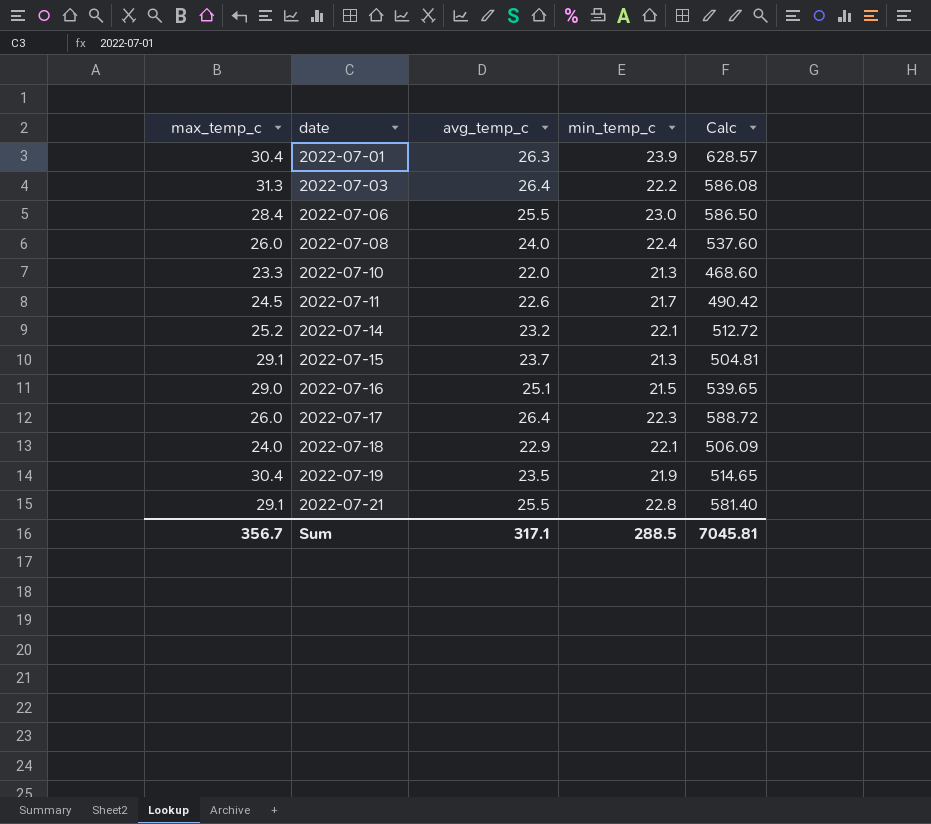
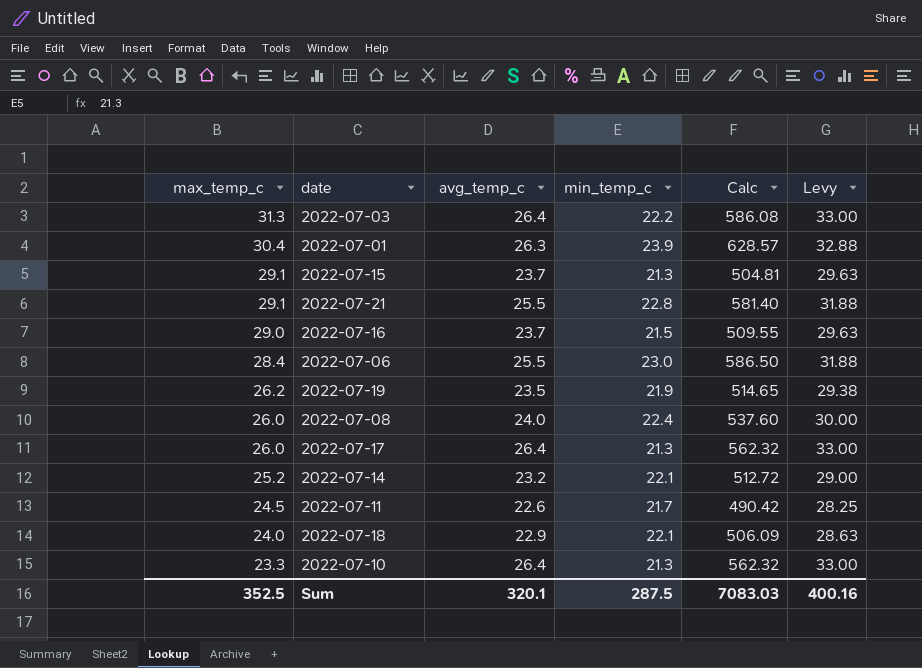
row order: date ascending -> max_temp_c descending
column Levy | formula: none -> [avg_temp_c] * 1.25
2022-07-16 | avg_temp_c: 25.1 -> 23.7
2022-07-16 | Calc: 539.65 -> 509.55
2022-07-19 | max_temp_c: 30.4 -> 26.2
2022-07-17 | min_temp_c: 22.3 -> 21.3
2022-07-17 | Calc: 588.72 -> 562.32
2022-07-10 | avg_temp_c: 22.0 -> 26.4
2022-07-10 | Calc: 468.60 -> 562.32
Sum | max_temp_c: 356.7 -> 352.5
Sum | avg_temp_c: 317.1 -> 320.1
Sum | min_temp_c: 288.5 -> 287.5
Sum | Calc: 7045.81 -> 7083.03

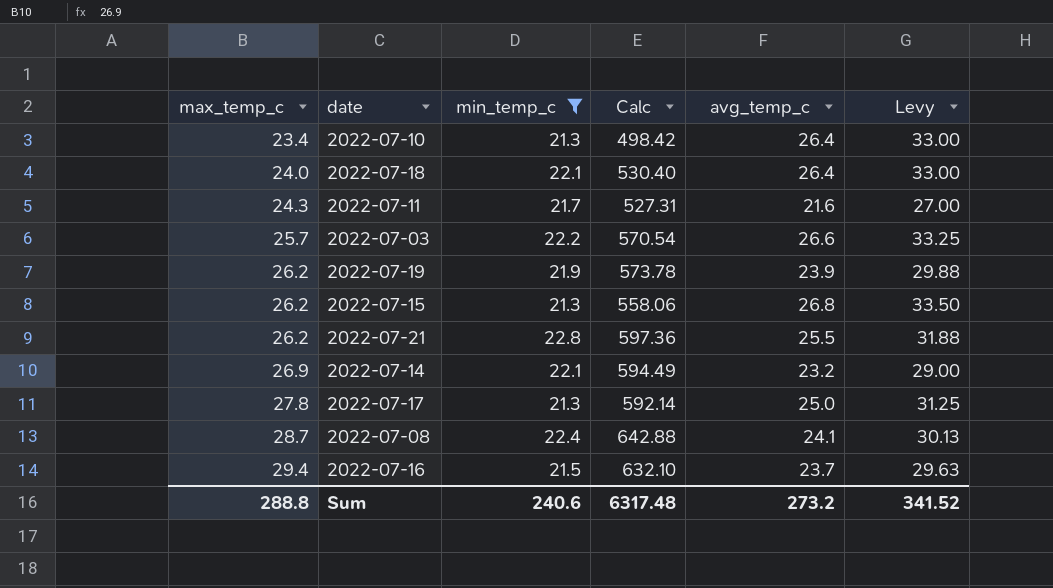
filter: none -> min_temp_c <= 22.8
row order: max_temp_c descending -> max_temp_c ascending
column Calc | formula: [avg_temp_c] * [min_temp_c] -> [max_temp_c] * [min_temp_c]
column avg_temp_c | position: 3 -> 5
2022-07-10 | max_temp_c: 23.3 -> 23.4
2022-07-18 | avg_temp_c: 22.9 -> 26.4
2022-07-18 | Levy: 28.63 -> 33.00
2022-07-11 | max_temp_c: 24.5 -> 24.3
2022-07-11 | avg_temp_c: 22.6 -> 21.6
2022-07-11 | Levy: 28.25 -> 27.00
2022-07-03 | max_temp_c: 31.3 -> 25.7
2022-07-03 | avg_temp_c: 26.4 -> 26.6
2022-07-03 | Levy: 33.00 -> 33.25
2022-07-19 | avg_temp_c: 23.5 -> 23.9
2022-07-19 | Levy: 29.38 -> 29.88
2022-07-15 | max_temp_c: 29.1 -> 26.2
2022-07-15 | avg_temp_c: 23.7 -> 26.8
2022-07-15 | Levy: 29.63 -> 33.50
2022-07-21 | max_temp_c: 29.1 -> 26.2
2022-07-14 | max_temp_c: 25.2 -> 26.9
2022-07-17 | max_temp_c: 26.0 -> 27.8
2022-07-17 | avg_temp_c: 26.4 -> 25.0
2022-07-17 | Levy: 33.00 -> 31.25
2022-07-08 | max_temp_c: 26.0 -> 28.7
2022-07-08 | avg_temp_c: 24.0 -> 24.1
2022-07-08 | Levy: 30.00 -> 30.13
2022-07-16 | max_temp_c: 29.0 -> 29.4
Sum | max_temp_c: 352.5 -> 288.8
Sum | min_temp_c: 287.5 -> 240.6
Sum | Calc: 7083.03 -> 6317.48
Sum | avg_temp_c: 320.1 -> 273.2
Sum | Levy: 400.16 -> 341.52

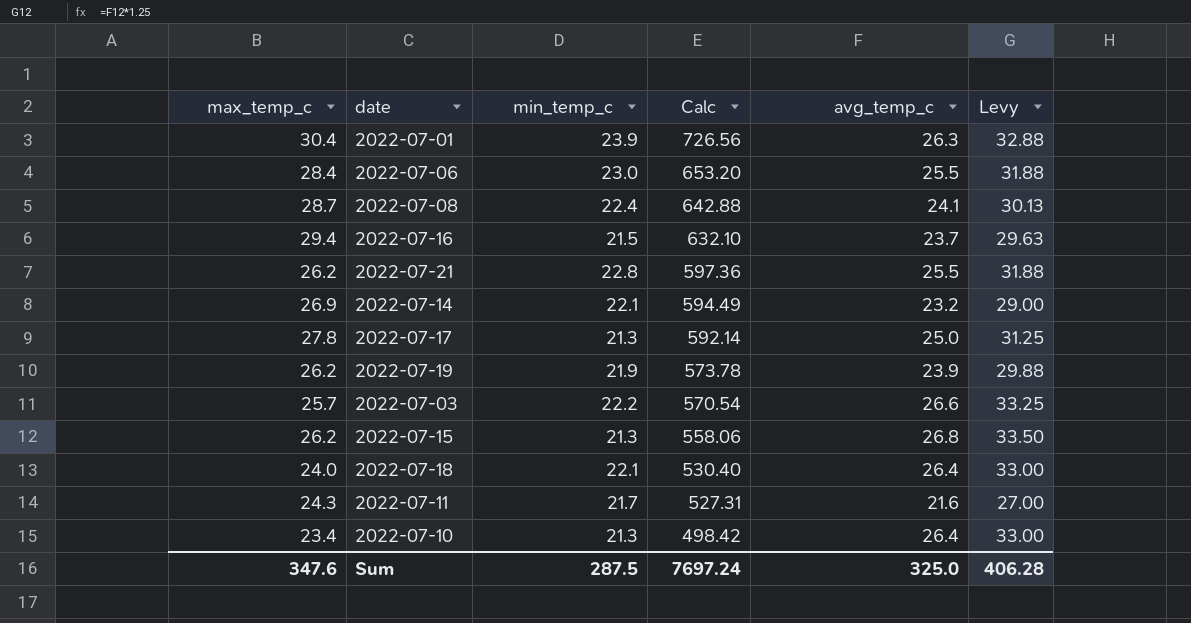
filter: min_temp_c <= 22.8 -> none
row order: max_temp_c ascending -> Calc descending
Sum | max_temp_c: 288.8 -> 347.6
Sum | min_temp_c: 240.6 -> 287.5
Sum | Calc: 6317.48 -> 7697.24
Sum | avg_temp_c: 273.2 -> 325.0
Sum | Levy: 341.52 -> 406.28

